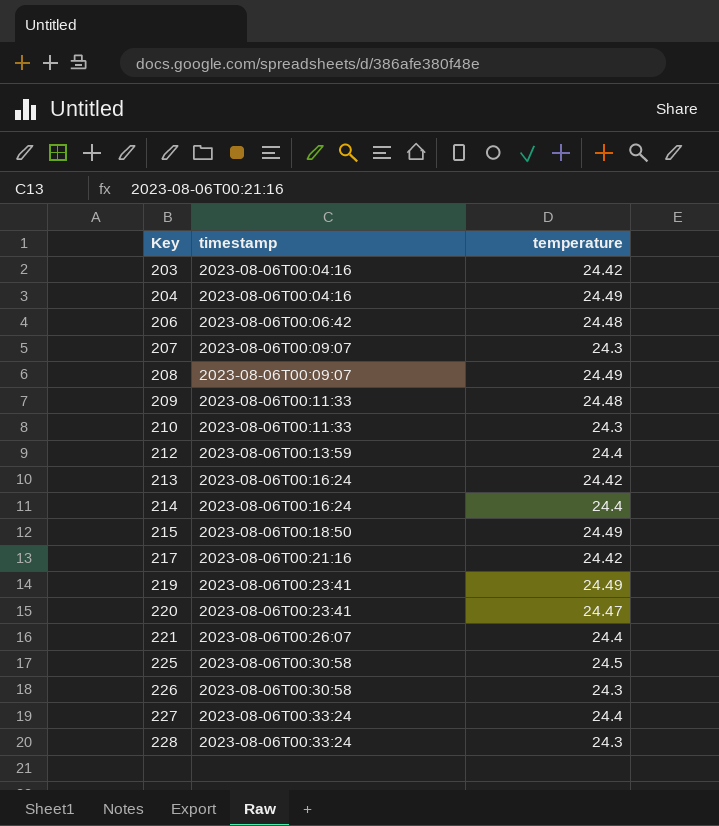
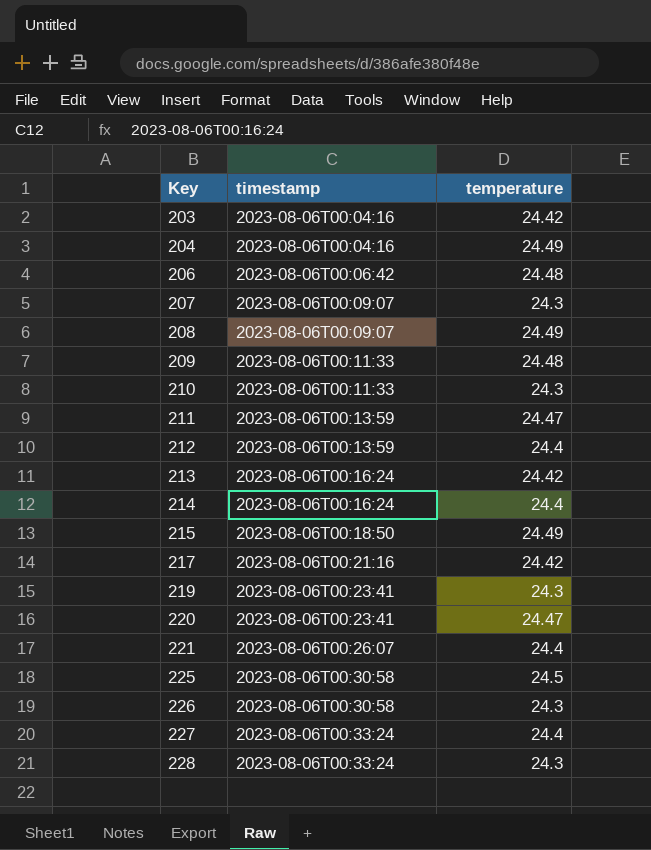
row 211: none -> 2023-08-06T00:13:59 | 24.47
219 | temperature: 24.49 -> 24.3

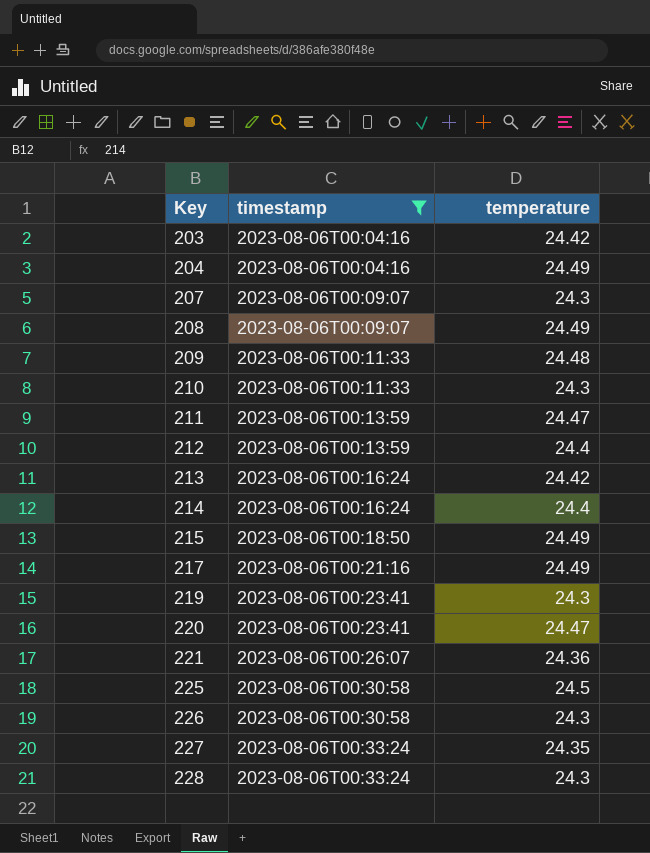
filter: none -> timestamp != 2023-08-06T00:06:42
217 | temperature: 24.42 -> 24.49
221 | temperature: 24.4 -> 24.36
227 | temperature: 24.4 -> 24.35

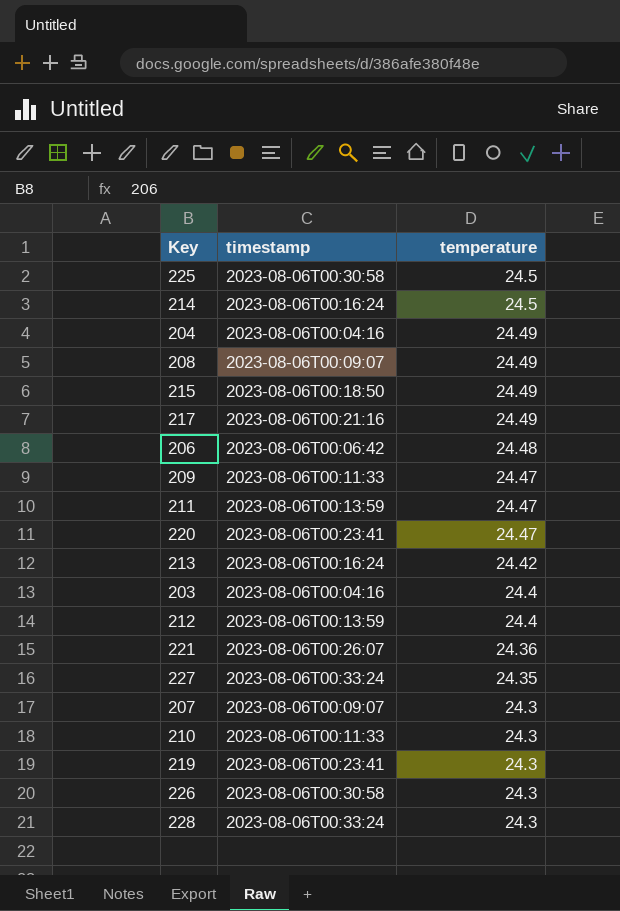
filter: timestamp != 2023-08-06T00:06:42 -> none
row order: Key ascending -> temperature descending
214 | temperature: 24.4 -> 24.5
209 | temperature: 24.48 -> 24.47
203 | temperature: 24.42 -> 24.4

